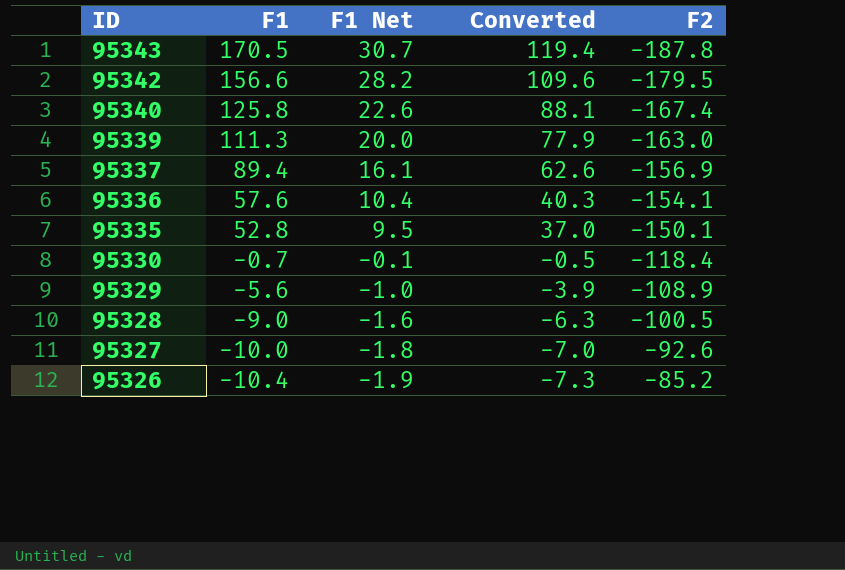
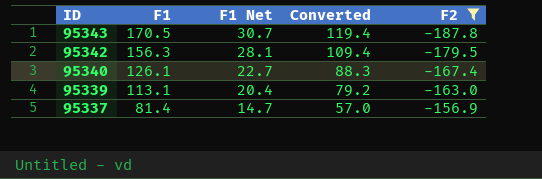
filter: none -> F2 <= -156.9
95342 | F1: 156.6 -> 156.3
95342 | F1 Net: 28.2 -> 28.1
95342 | Converted: 109.6 -> 109.4
95340 | F1: 125.8 -> 126.1
95340 | F1 Net: 22.6 -> 22.7
95340 | Converted: 88.1 -> 88.3
95339 | F1: 111.3 -> 113.1
95339 | F1 Net: 20.0 -> 20.4
95339 | Converted: 77.9 -> 79.2
95337 | F1: 89.4 -> 81.4
95337 | F1 Net: 16.1 -> 14.7
95337 | Converted: 62.6 -> 57.0

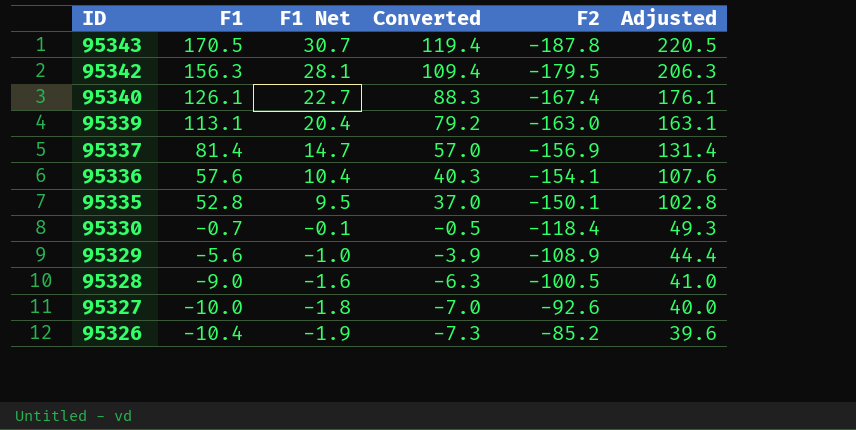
filter: F2 <= -156.9 -> none
column Adjusted | formula: none -> [F1] + 50

